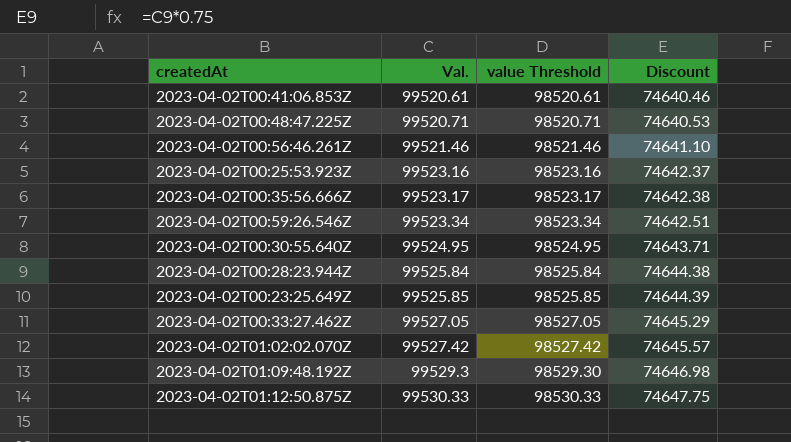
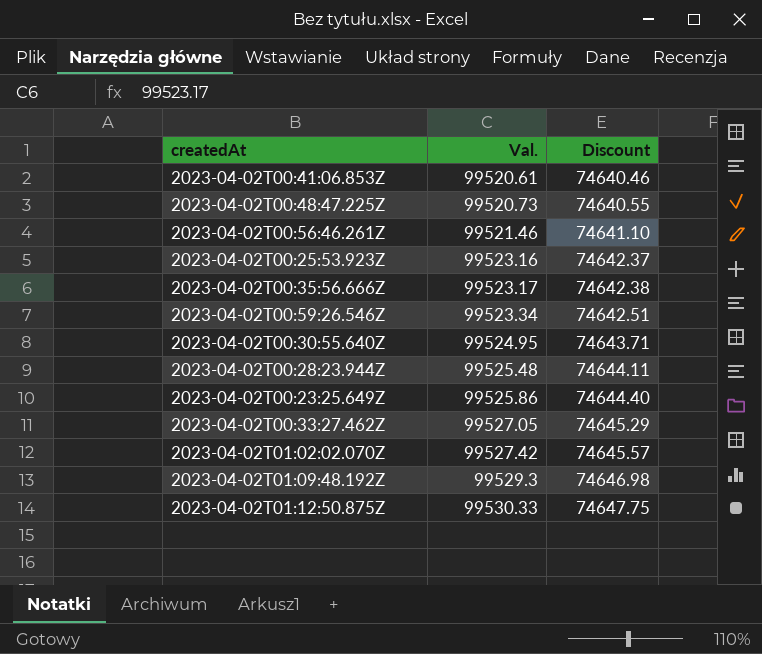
column value Threshold | formula: [Val.] - 1000 -> none
2023-04-02T00:48:47.225Z | Val.: 99520.71 -> 99520.73
2023-04-02T00:48:47.225Z | Discount: 74640.53 -> 74640.55
2023-04-02T00:28:23.944Z | Val.: 99525.84 -> 99525.48
2023-04-02T00:28:23.944Z | Discount: 74644.38 -> 74644.11
2023-04-02T00:23:25.649Z | Val.: 99525.85 -> 99525.86
2023-04-02T00:23:25.649Z | Discount: 74644.39 -> 74644.40

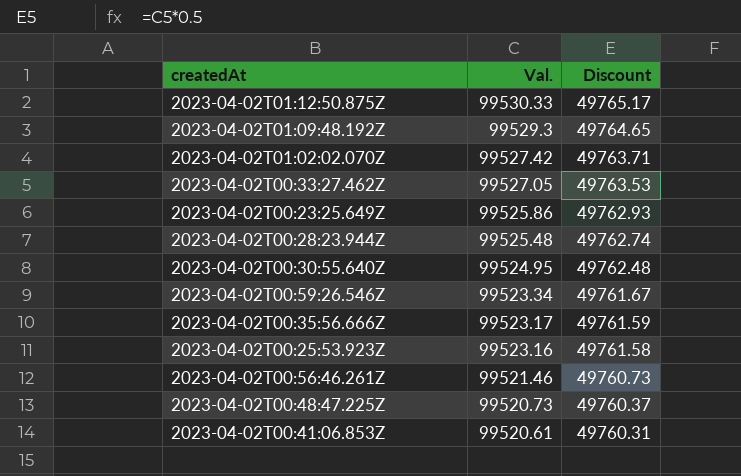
row order: Val. ascending -> Val. descending
column Discount | formula: [Val.] * 0.75 -> [Val.] * 0.5

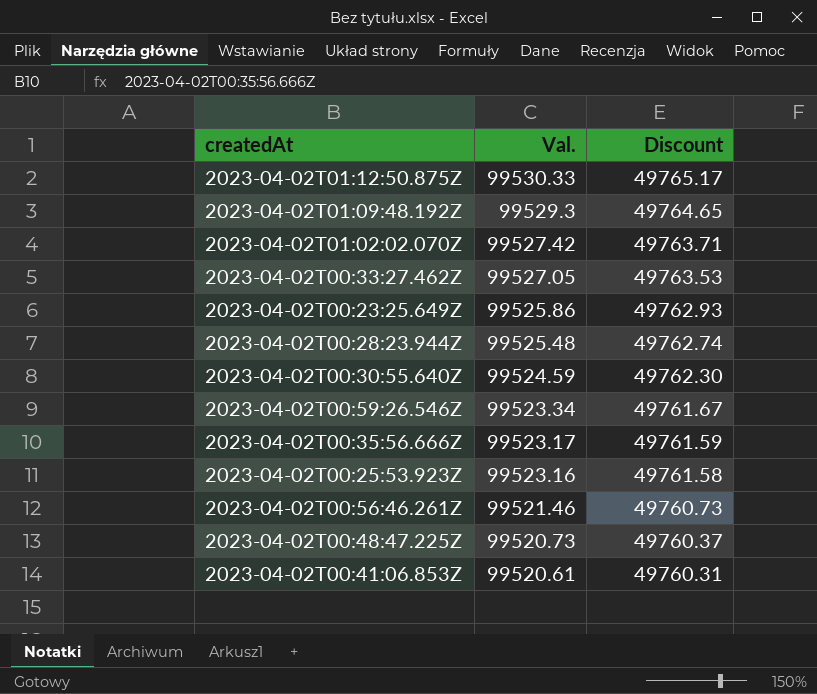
2023-04-02T00:30:55.640Z | Val.: 99524.95 -> 99524.59
2023-04-02T00:30:55.640Z | Discount: 49762.48 -> 49762.30

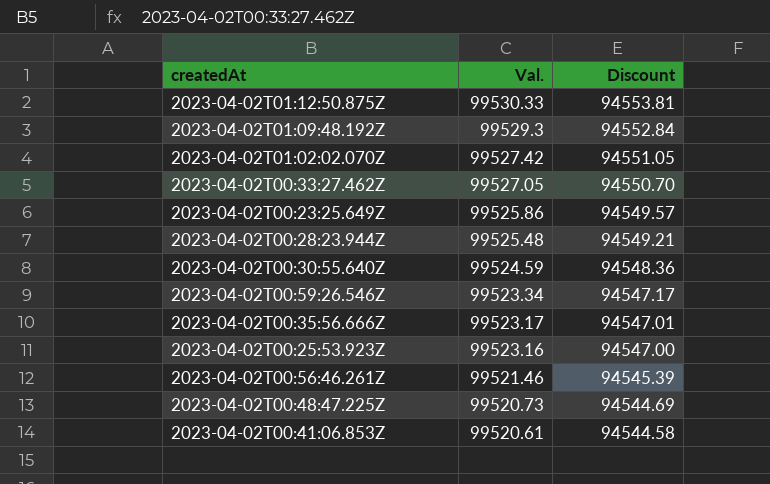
column Discount | formula: [Val.] * 0.5 -> [Val.] * 0.95

